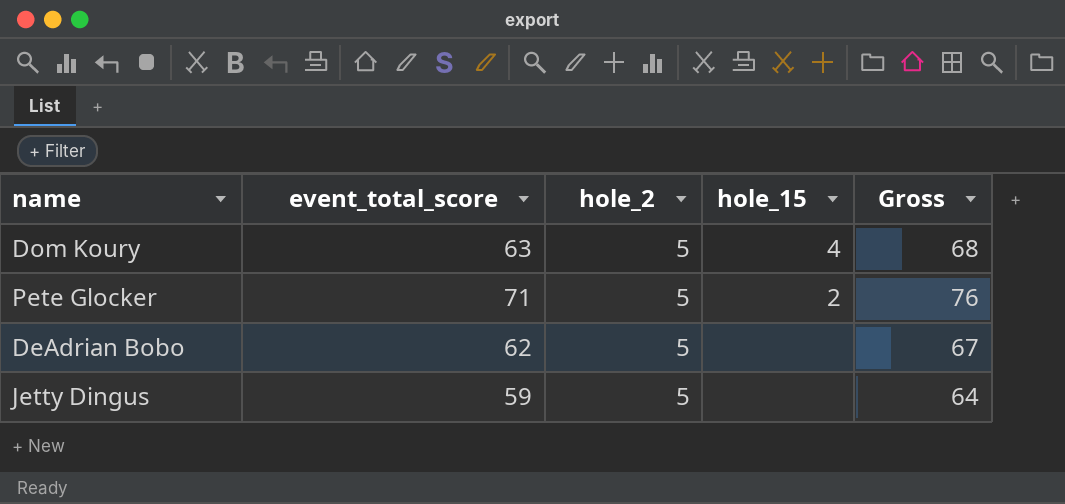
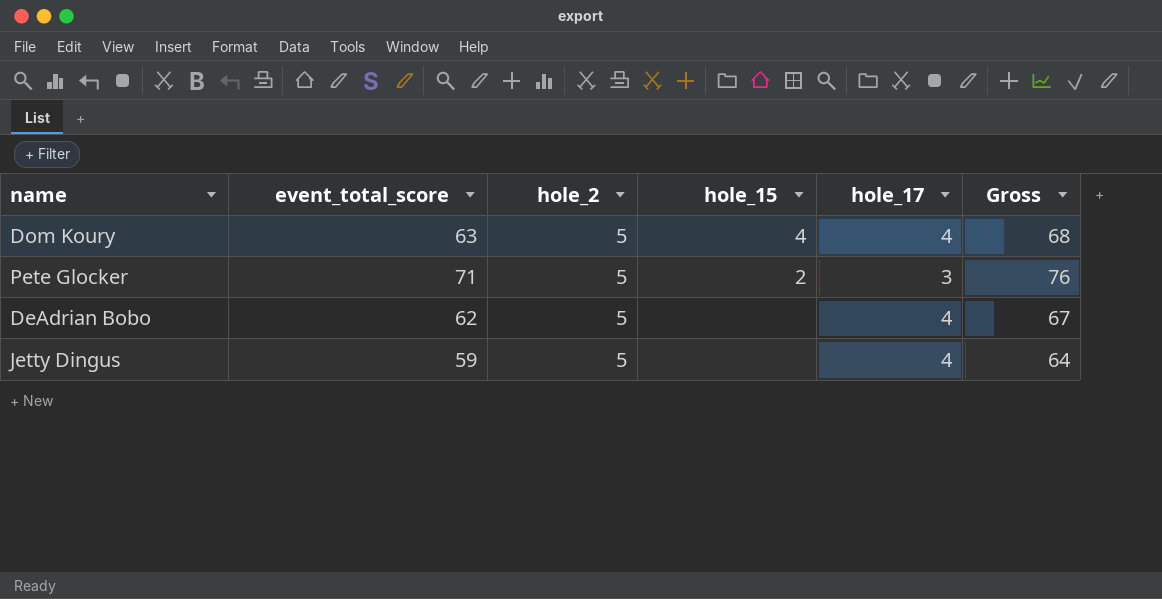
column hole_17 | position: none -> 5

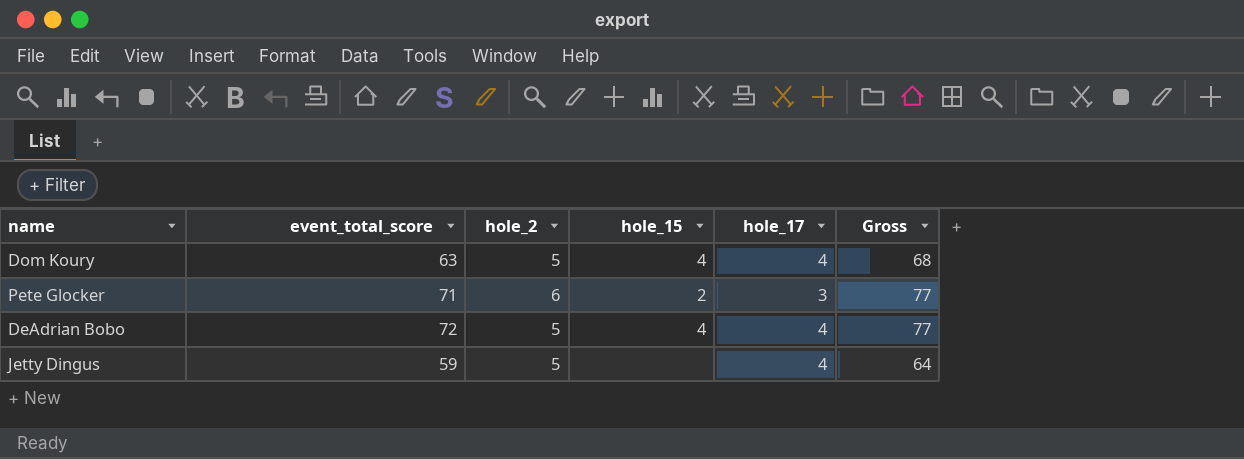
Pete Glocker | hole_2: 5 -> 6
Pete Glocker | Gross: 76 -> 77
DeAdrian Bobo | event_total_score: 62 -> 72
DeAdrian Bobo | hole_15: none -> 4
DeAdrian Bobo | Gross: 67 -> 77

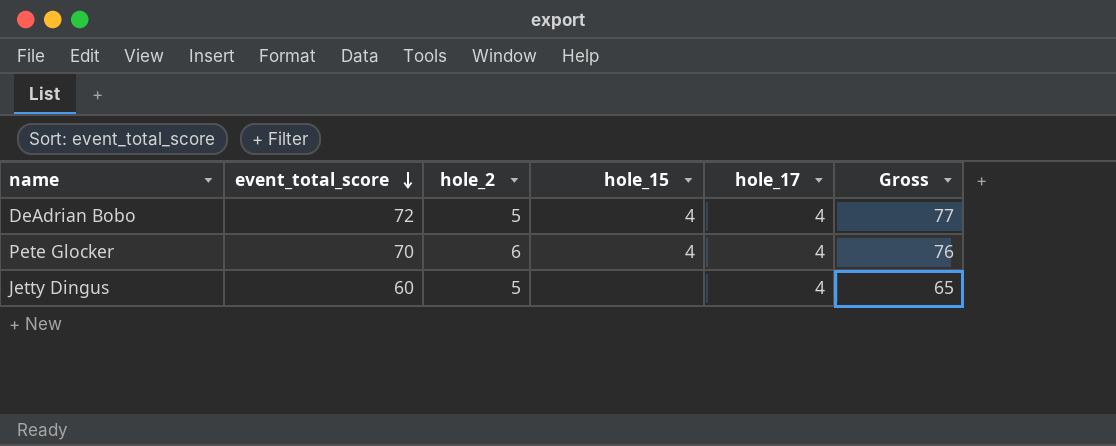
row order: none -> event_total_score descending
row Dom Koury: 63 | 5 | 4 | 4 | 68 -> none
Pete Glocker | event_total_score: 71 -> 70
Pete Glocker | hole_15: 2 -> 4
Pete Glocker | hole_17: 3 -> 4
Pete Glocker | Gross: 77 -> 76
Jetty Dingus | event_total_score: 59 -> 60
Jetty Dingus | Gross: 64 -> 65

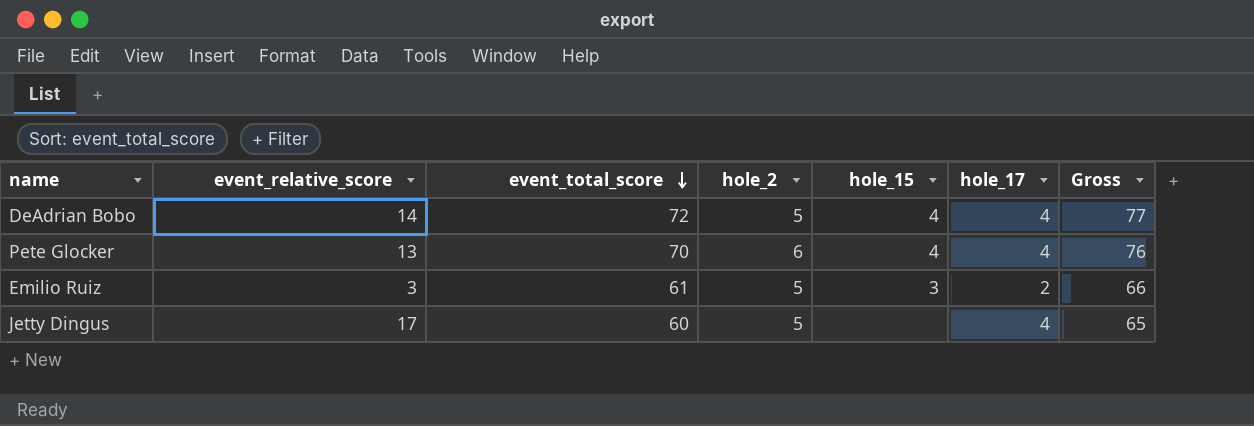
column event_relative_score | position: none -> 2
row Emilio Ruiz: none -> 3 | 61 | 5 | 3 | 2 | 66

